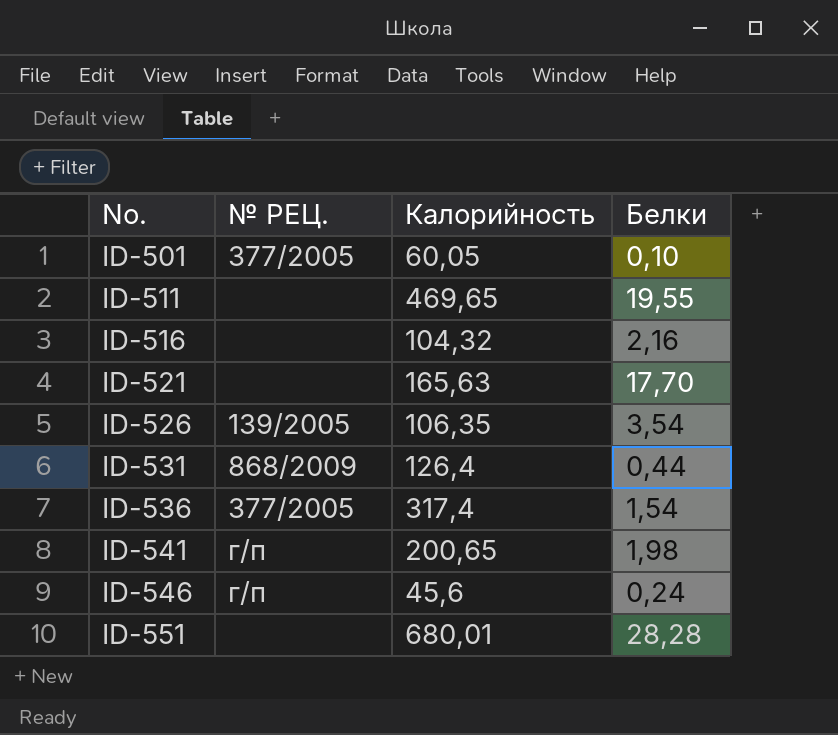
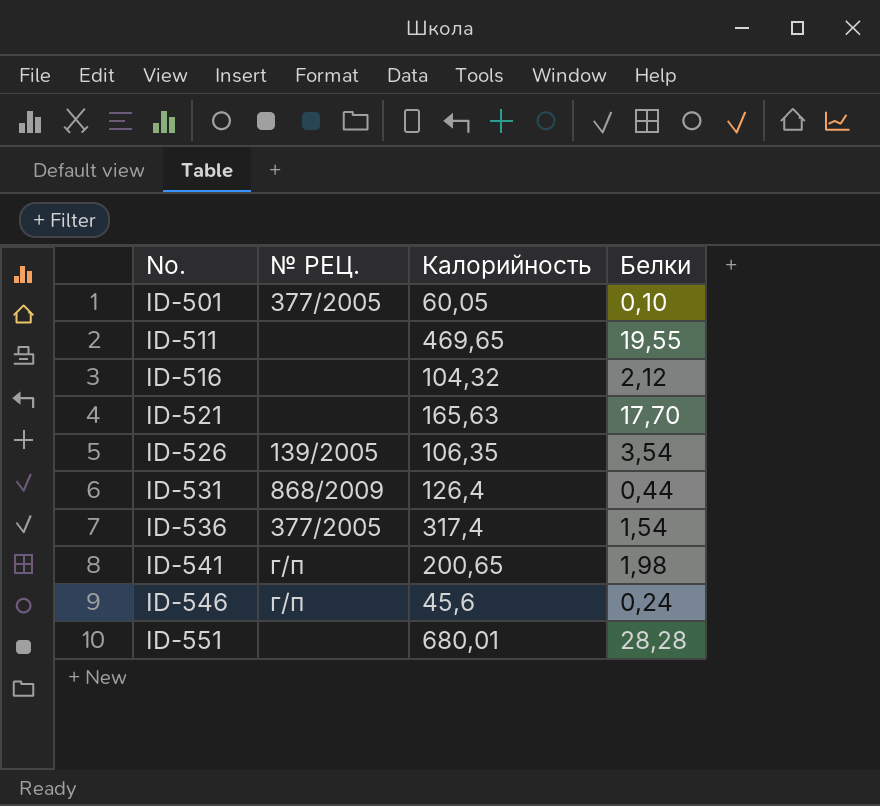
ID-516 | Белки: 2,16 -> 2,12

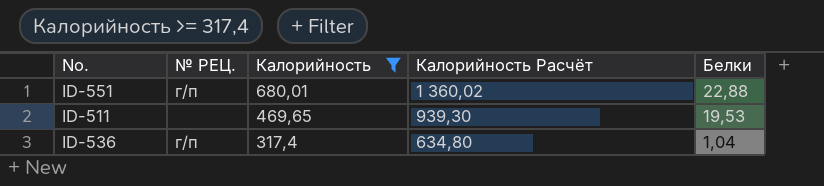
filter: none -> Калорийность >= 317,4
row order: No. ascending -> Калорийность descending
column Калорийность Расчёт | formula: none -> [Калорийность] * 2
ID-551 | № РЕЦ.: none -> г/п
ID-551 | Белки: 28,28 -> 22,88
ID-511 | Белки: 19,55 -> 19,53
ID-536 | № РЕЦ.: 377/2005 -> г/п
ID-536 | Белки: 1,54 -> 1,04

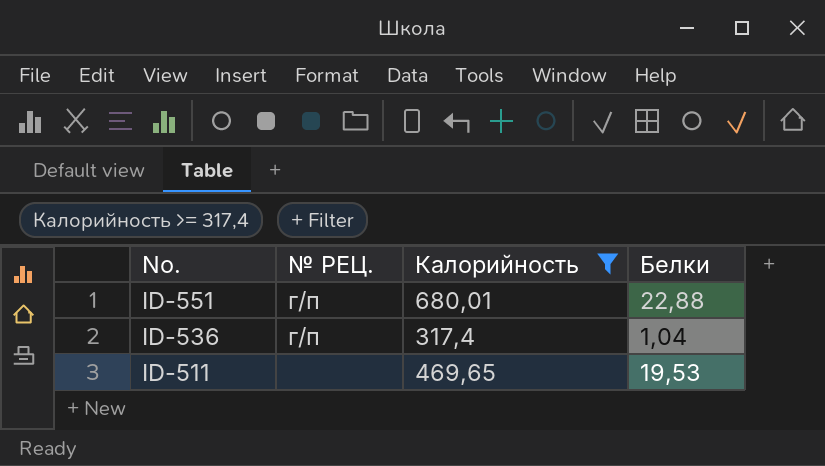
row order: Калорийность descending -> No. descending
column Калорийность Расчёт | formula: [Калорийность] * 2 -> none

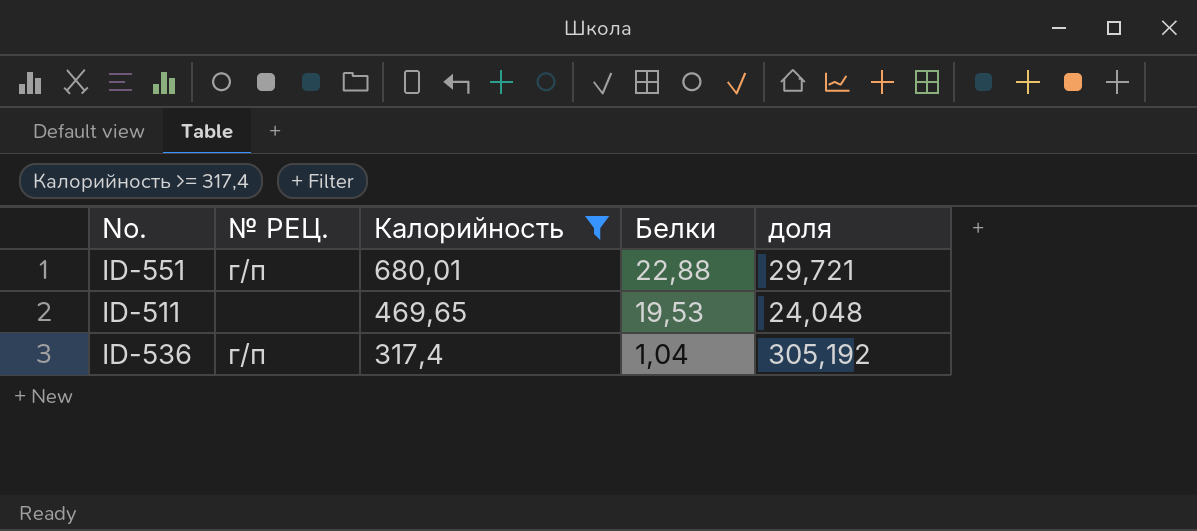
row order: No. descending -> Калорийность descending
column доля | formula: none -> [Калорийность] / [Белки]

